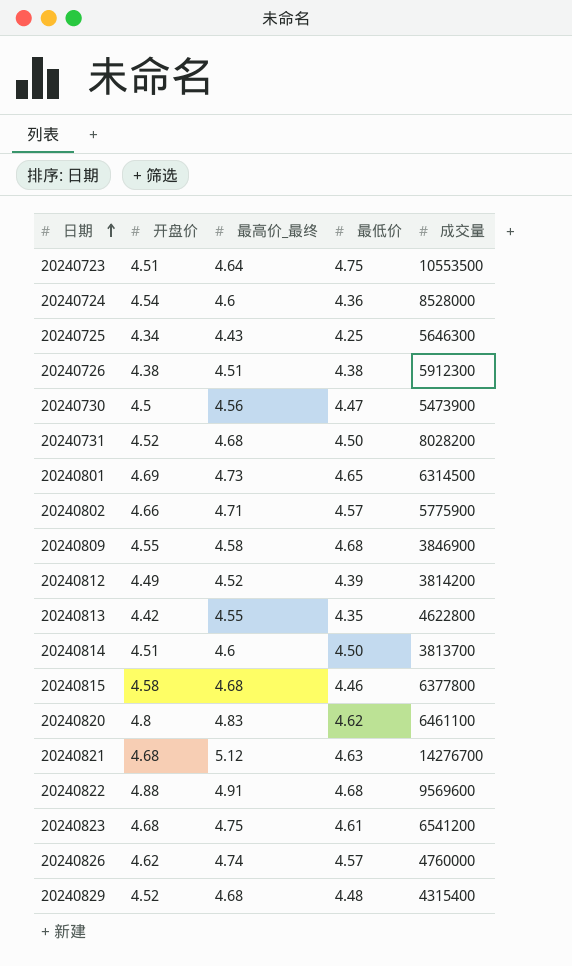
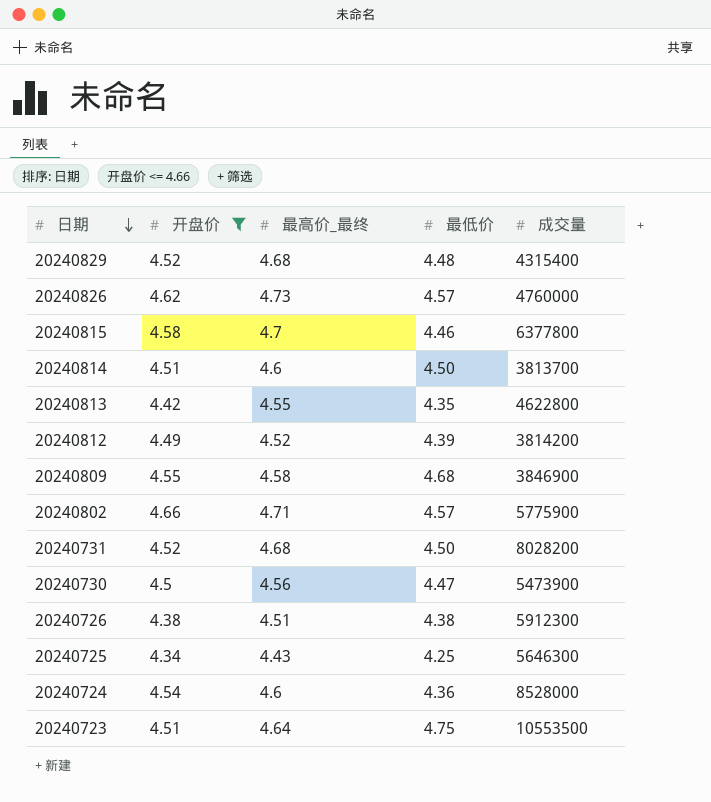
filter: none -> 开盘价 <= 4.66
row order: 日期 ascending -> 日期 descending
20240826 | 最高价_最终: 4.74 -> 4.73
20240815 | 最高价_最终: 4.68 -> 4.7

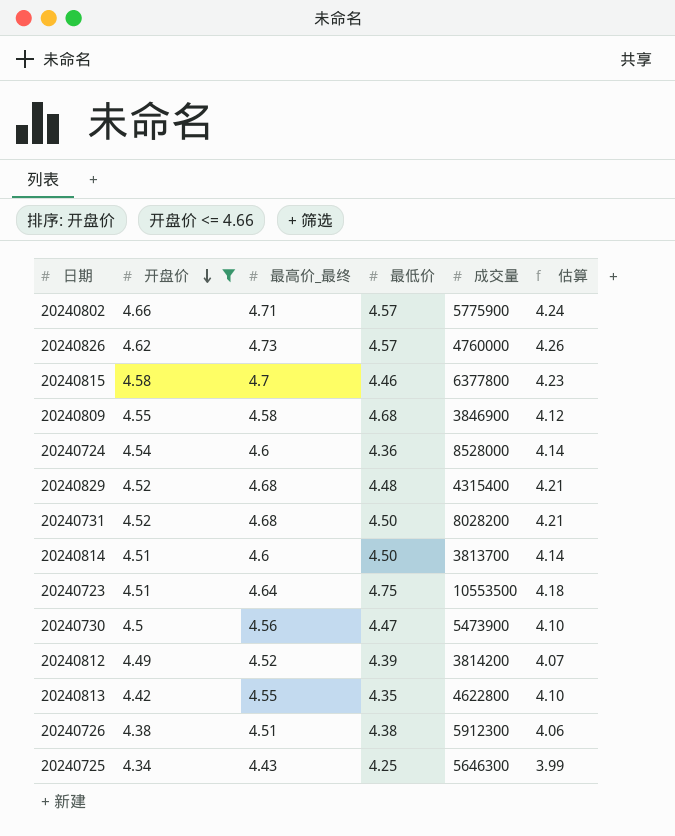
row order: 日期 descending -> 开盘价 descending
column 估算 | formula: none -> [最高价_最终] * 0.9

